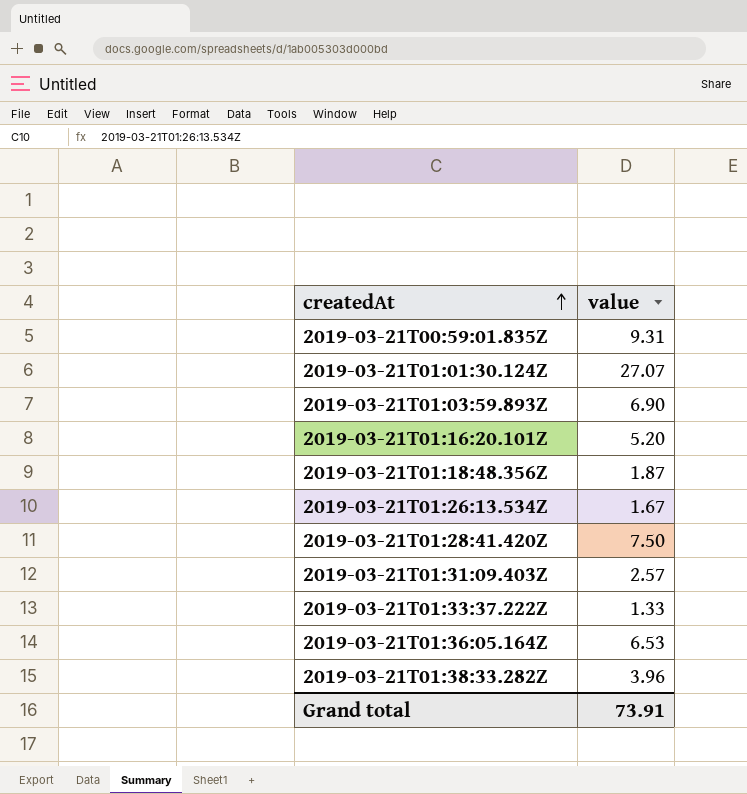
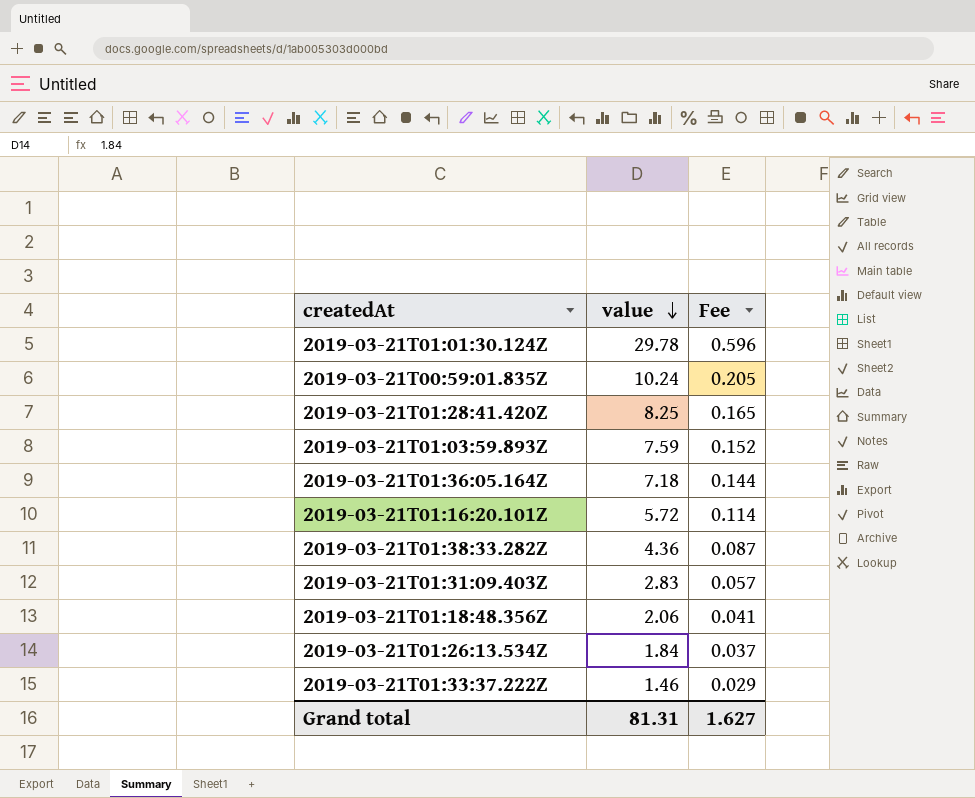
row order: createdAt ascending -> value descending
column Fee | formula: none -> [value] * 0.02
2019-03-21T01:01:30.124Z | value: 27.07 -> 29.78
2019-03-21T00:59:01.835Z | value: 9.31 -> 10.24
2019-03-21T01:28:41.420Z | value: 7.50 -> 8.25
2019-03-21T01:03:59.893Z | value: 6.90 -> 7.59
2019-03-21T01:36:05.164Z | value: 6.53 -> 7.18
2019-03-21T01:16:20.101Z | value: 5.20 -> 5.72
2019-03-21T01:38:33.282Z | value: 3.96 -> 4.36
2019-03-21T01:31:09.403Z | value: 2.57 -> 2.83
2019-03-21T01:18:48.356Z | value: 1.87 -> 2.06
2019-03-21T01:26:13.534Z | value: 1.67 -> 1.84
2019-03-21T01:33:37.222Z | value: 1.33 -> 1.46
Grand total | value: 73.91 -> 81.31

